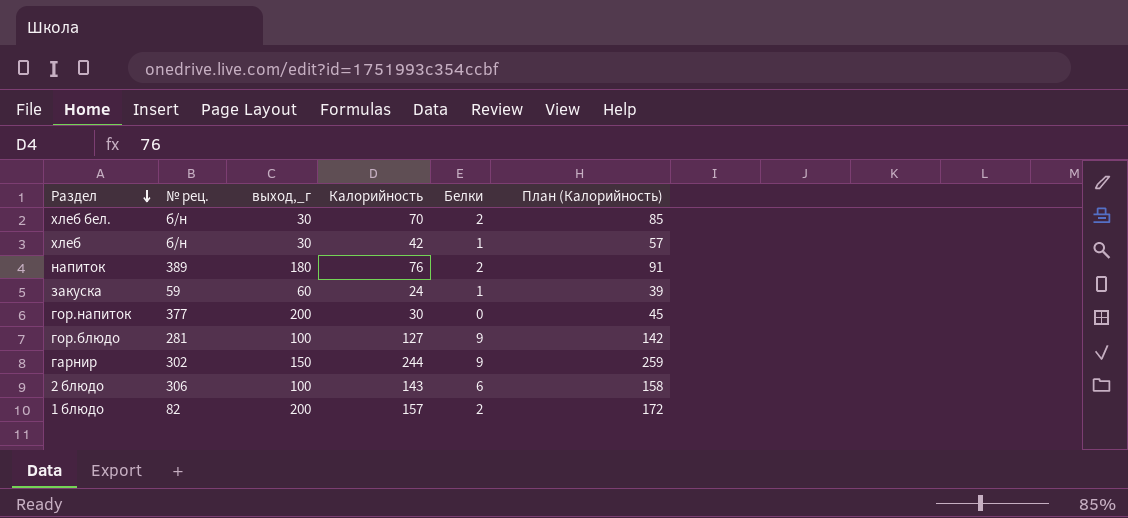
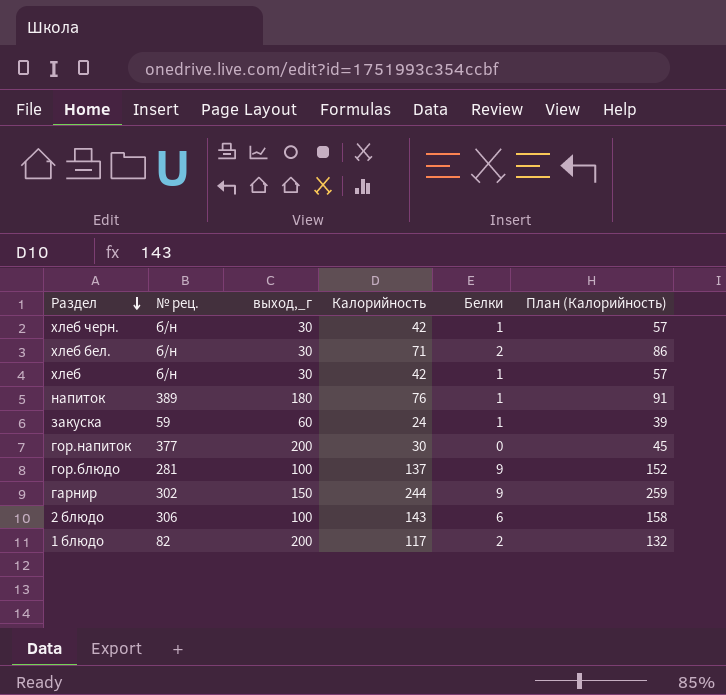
row хлеб черн.: none -> б/н | 30 | 42 | 1 | 57
хлеб бел. | Калорийность: 70 -> 71
хлеб бел. | План (Калорийность): 85 -> 86
напиток | Белки: 2 -> 1
гор.блюдо | Калорийность: 127 -> 137
гор.блюдо | План (Калорийность): 142 -> 152
1 блюдо | Калорийность: 157 -> 117
1 блюдо | План (Калорийность): 172 -> 132

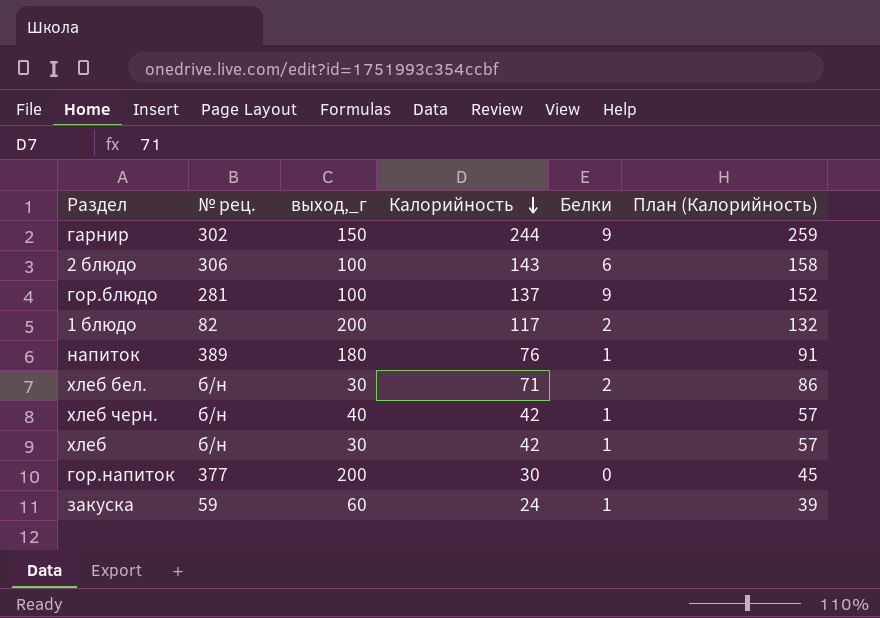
row order: Раздел descending -> Калорийность descending
хлеб черн. | выход,_г: 30 -> 40

